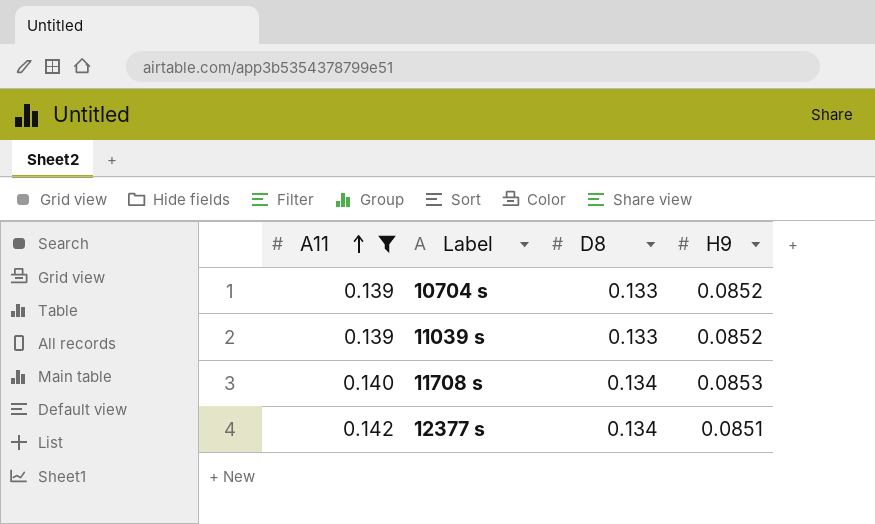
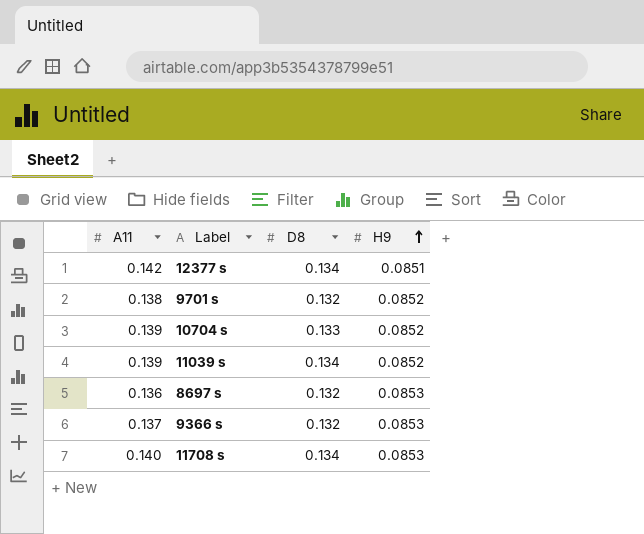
filter: A11 >= 0.139 -> none
row order: A11 ascending -> H9 ascending
11039 s | D8: 0.133 -> 0.134

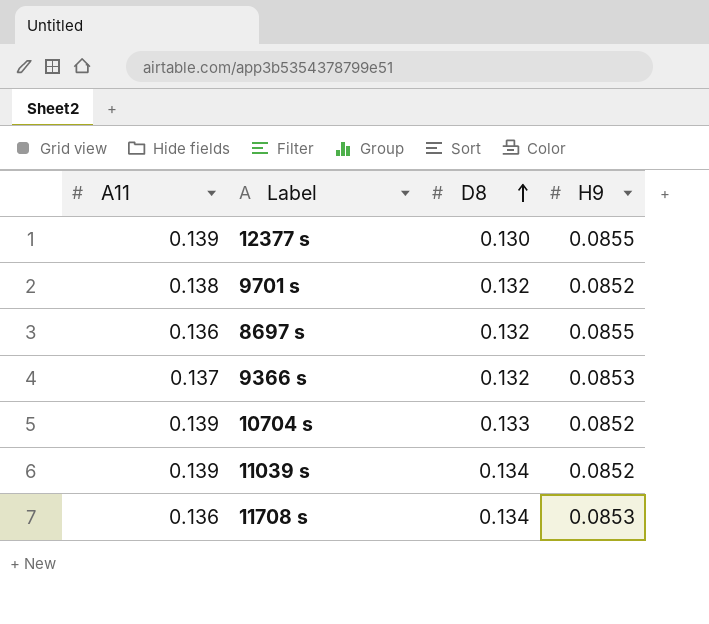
row order: H9 ascending -> D8 ascending
12377 s | A11: 0.142 -> 0.139
12377 s | D8: 0.134 -> 0.130
12377 s | H9: 0.0851 -> 0.0855
8697 s | H9: 0.0853 -> 0.0855
11708 s | A11: 0.140 -> 0.136

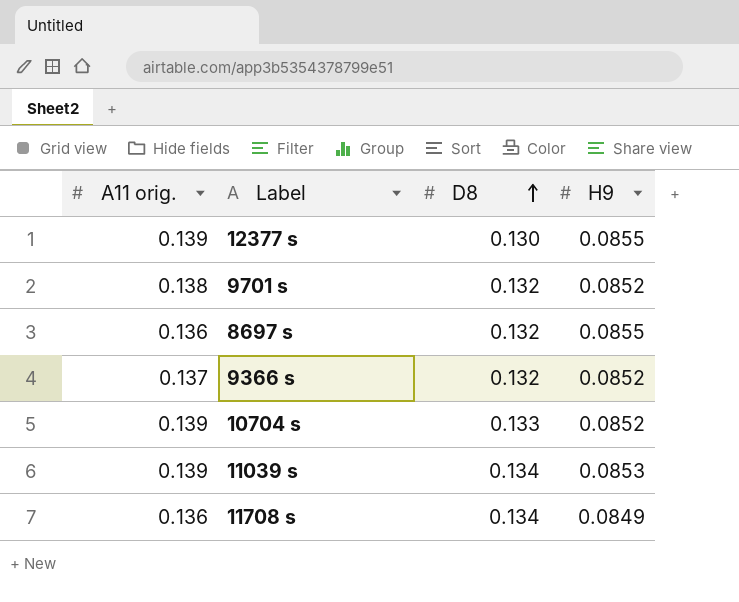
column name: A11 -> A11 orig.
9366 s | H9: 0.0853 -> 0.0852
11039 s | H9: 0.0852 -> 0.0853
11708 s | H9: 0.0853 -> 0.0849

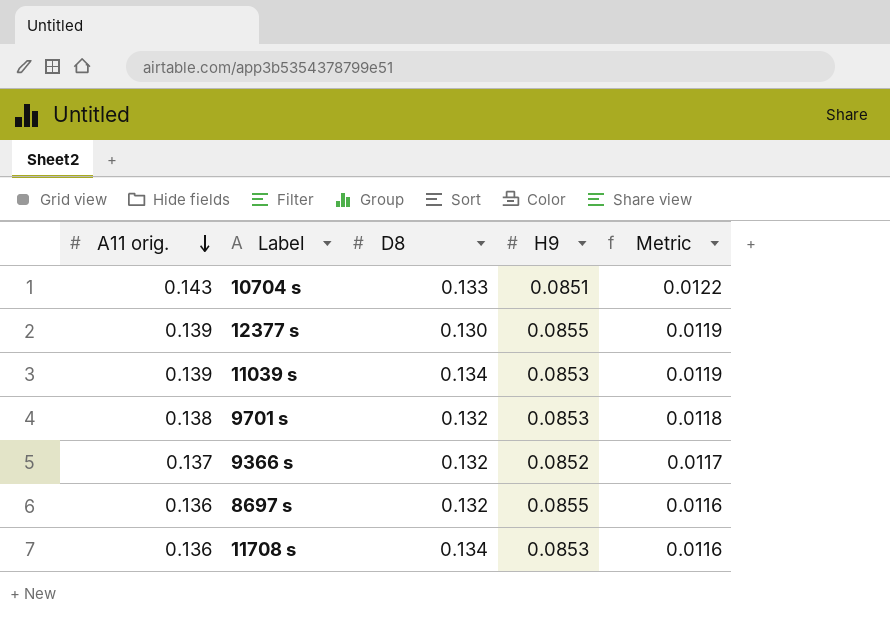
row order: D8 ascending -> A11 orig. descending
column Metric | formula: none -> [A11 orig.] * [H9]
10704 s | A11 orig.: 0.139 -> 0.143
10704 s | H9: 0.0852 -> 0.0851
9701 s | H9: 0.0852 -> 0.0853
11708 s | H9: 0.0849 -> 0.0853

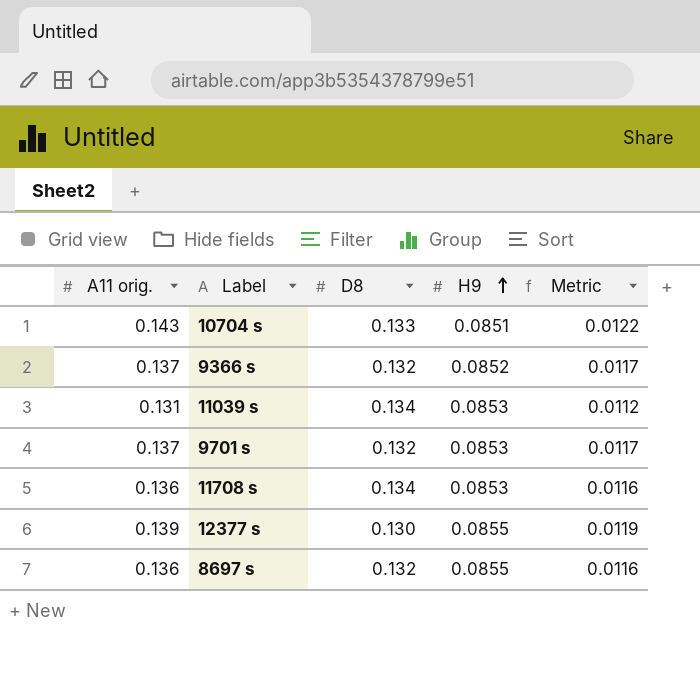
row order: A11 orig. descending -> H9 ascending
11039 s | A11 orig.: 0.139 -> 0.131
11039 s | Metric: 0.0119 -> 0.0112
9701 s | A11 orig.: 0.138 -> 0.137
9701 s | Metric: 0.0118 -> 0.0117

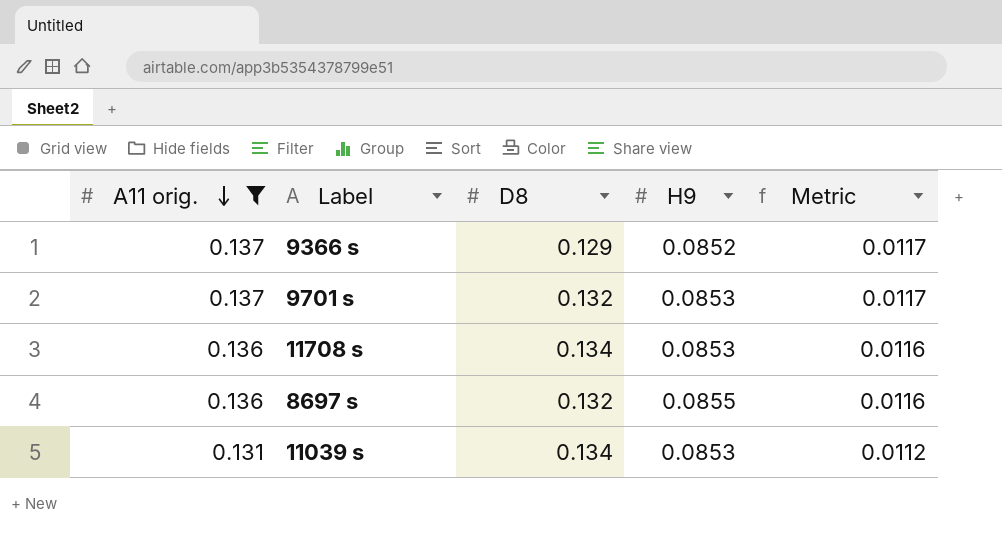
filter: none -> A11 orig. <= 0.137
row order: H9 ascending -> A11 orig. descending
9366 s | D8: 0.132 -> 0.129

